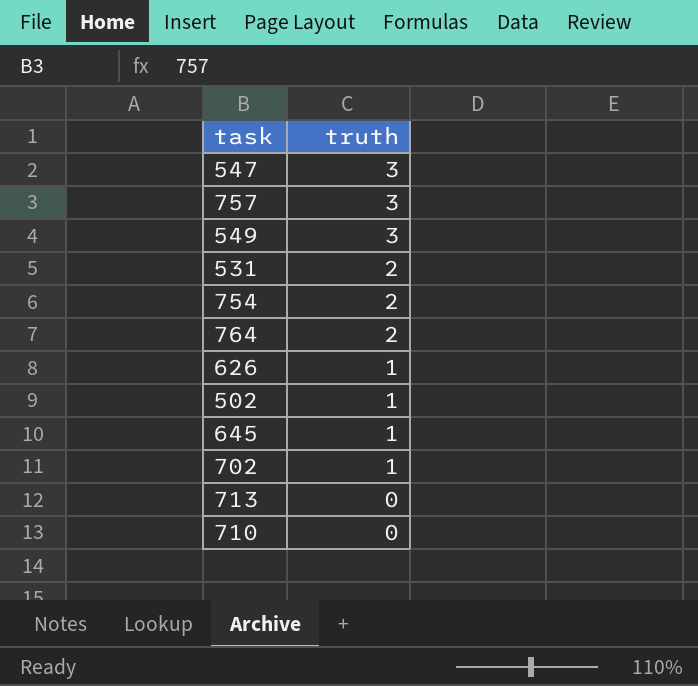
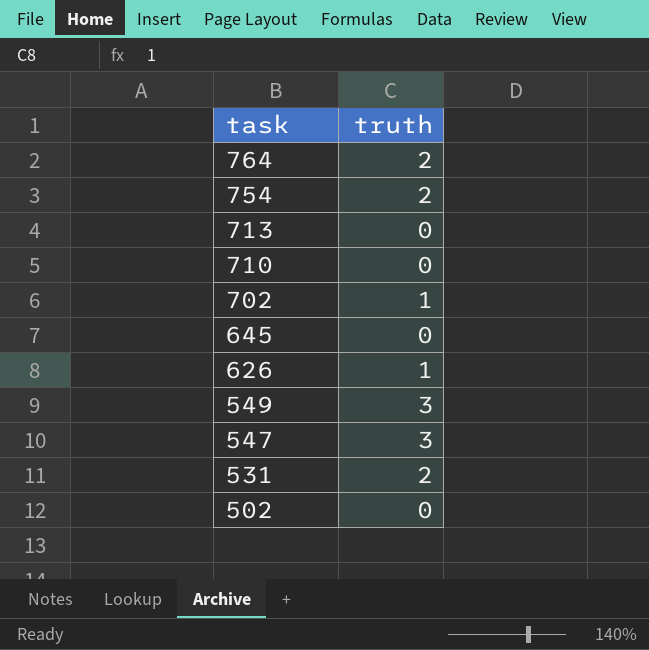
row order: truth descending -> task descending
row 757: 3 -> none
645 | truth: 1 -> 0
502 | truth: 1 -> 0

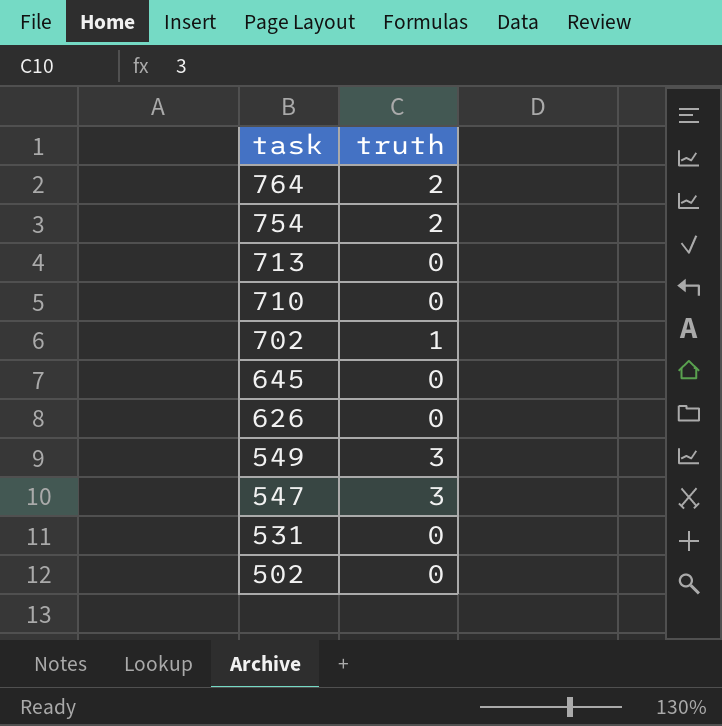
626 | truth: 1 -> 0
531 | truth: 2 -> 0

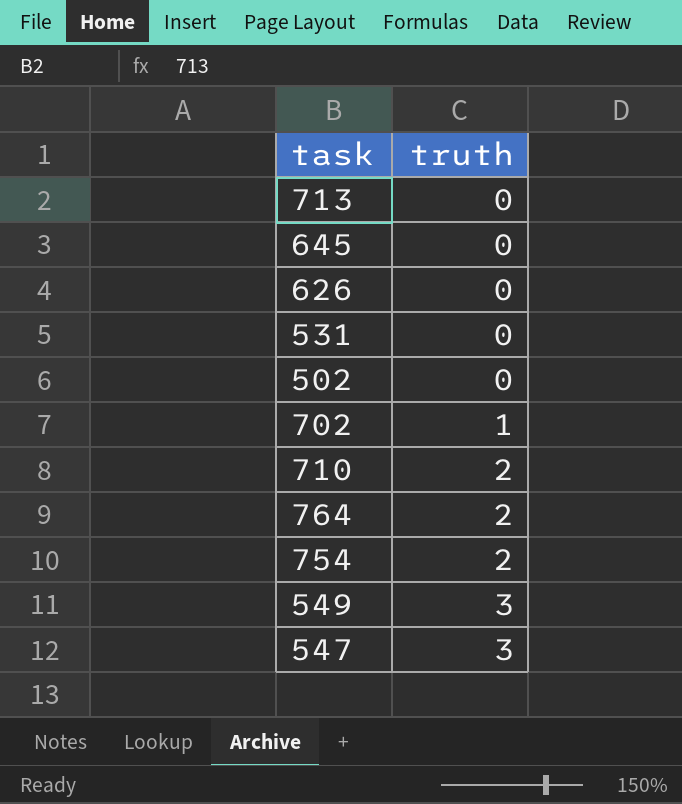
row order: task descending -> truth ascending
710 | truth: 0 -> 2

